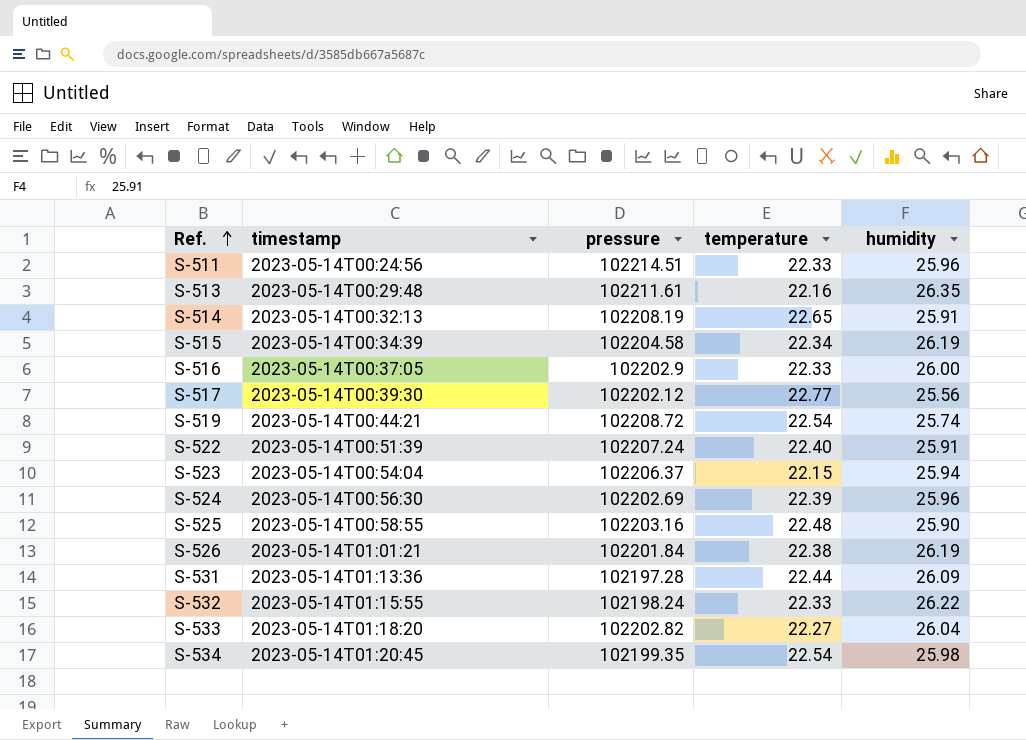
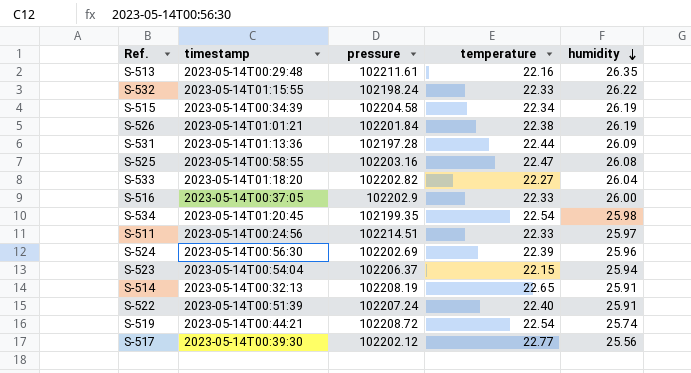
row order: Ref. ascending -> humidity descending
S-525 | temperature: 22.48 -> 22.47
S-525 | humidity: 25.90 -> 26.08
S-511 | humidity: 25.96 -> 25.97

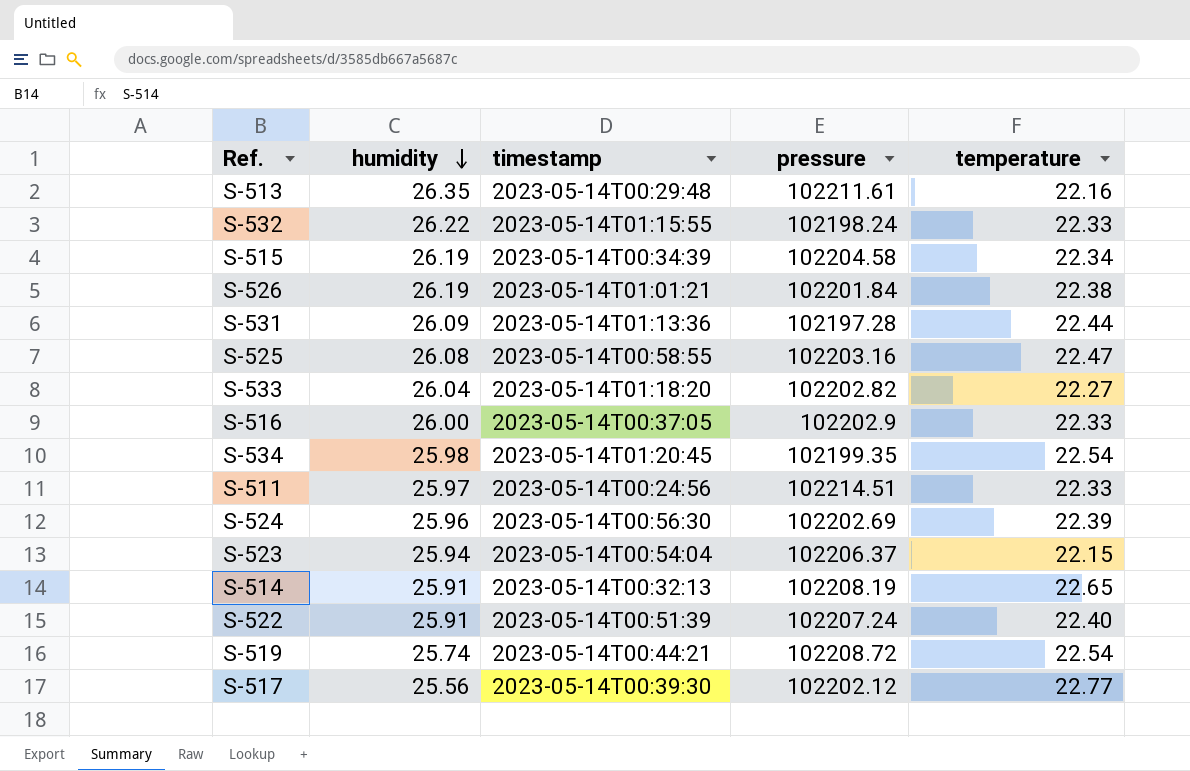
column humidity | position: 5 -> 2

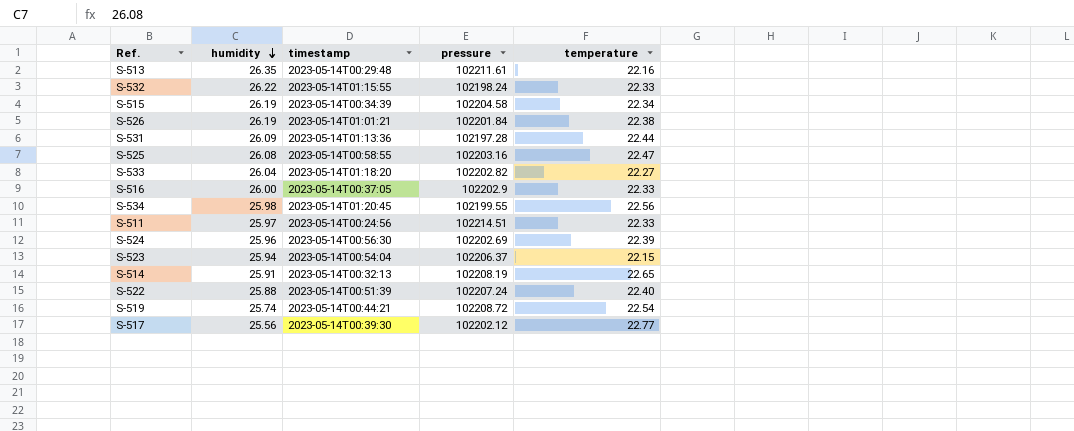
S-534 | pressure: 102199.35 -> 102199.55
S-534 | temperature: 22.54 -> 22.56
S-522 | humidity: 25.91 -> 25.88

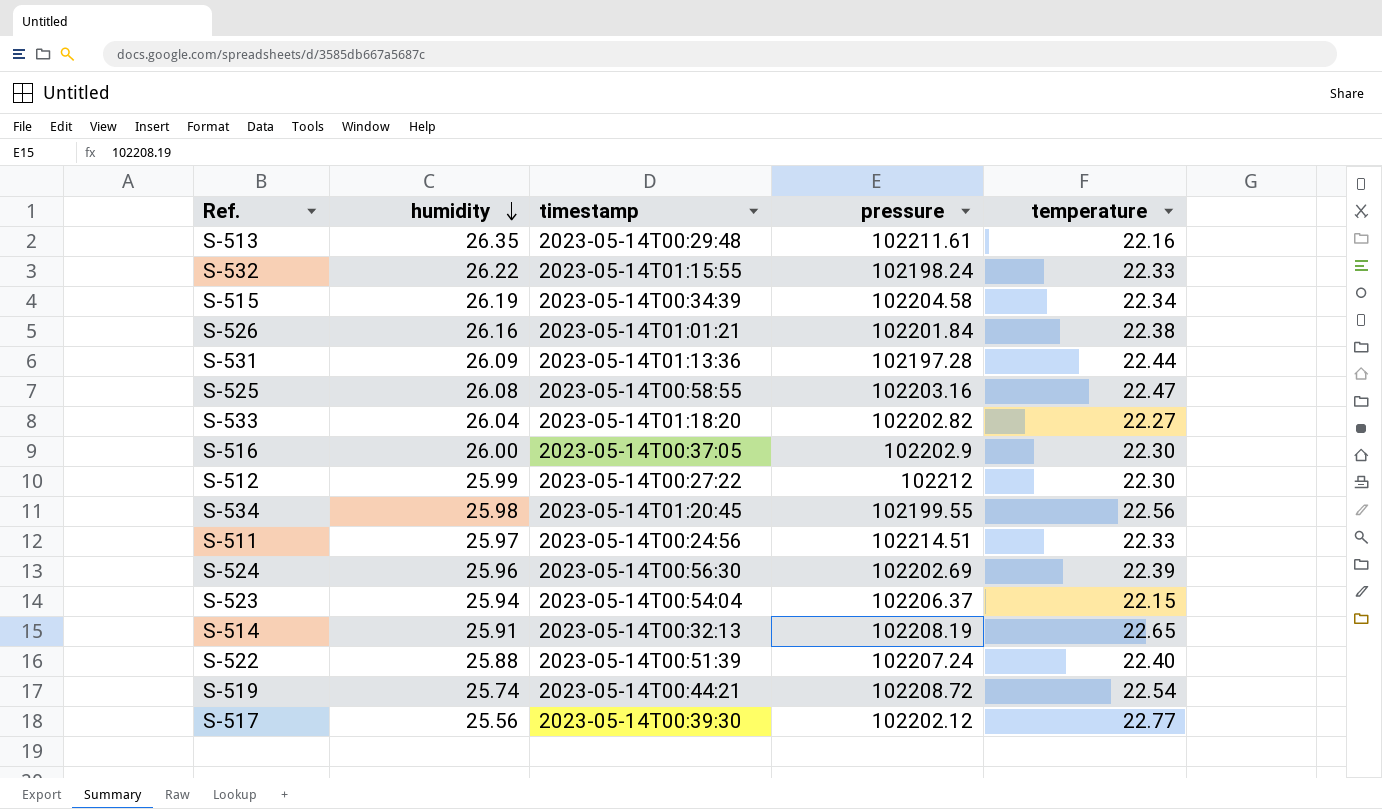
S-526 | humidity: 26.19 -> 26.16
S-516 | temperature: 22.33 -> 22.30
row S-512: none -> 25.99 | 2023-05-14T00:27:22 | 102212 | 22.30

